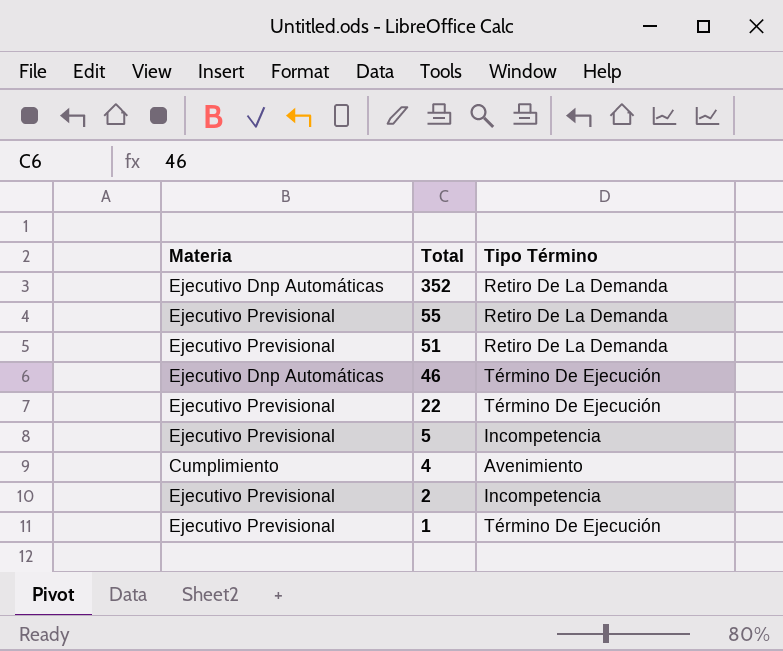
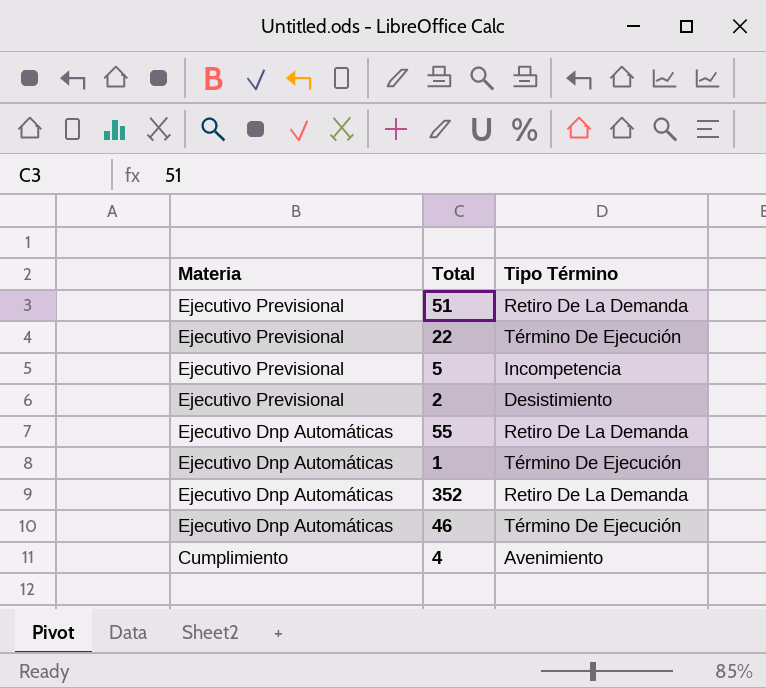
row order: Total descending -> Materia descending
2 | Tipo Término: Incompetencia -> Desistimiento
55 | Materia: Ejecutivo Previsional -> Ejecutivo Dnp Automáticas
1 | Materia: Ejecutivo Previsional -> Ejecutivo Dnp Automáticas

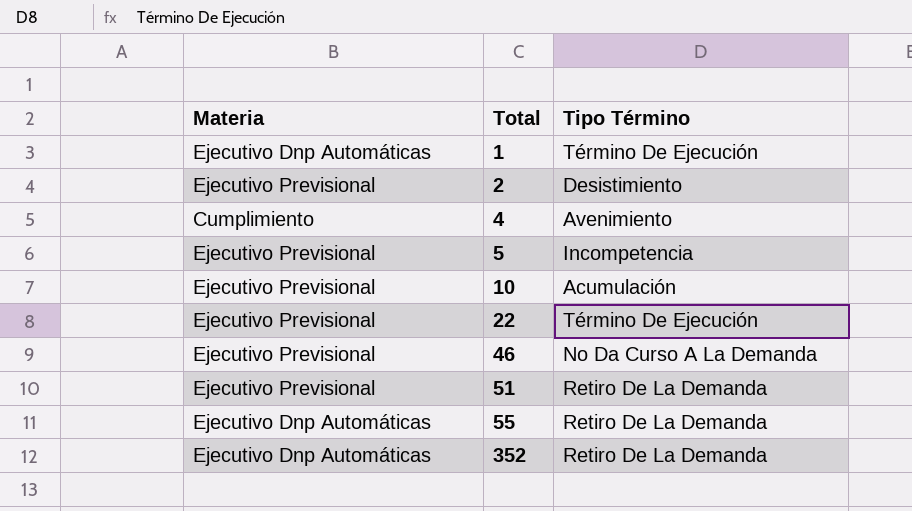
row order: Materia descending -> Total ascending
row 10: none -> Ejecutivo Previsional | Acumulación
46 | Materia: Ejecutivo Dnp Automáticas -> Ejecutivo Previsional
46 | Tipo Término: Término De Ejecución -> No Da Curso A La Demanda

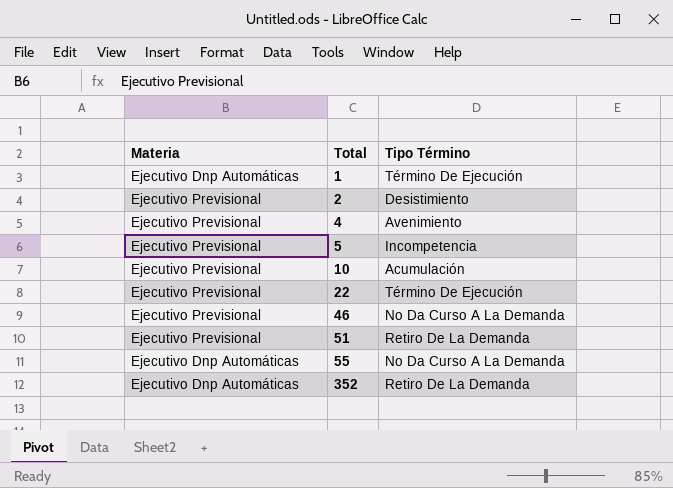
4 | Materia: Cumplimiento -> Ejecutivo Previsional
55 | Tipo Término: Retiro De La Demanda -> No Da Curso A La Demanda

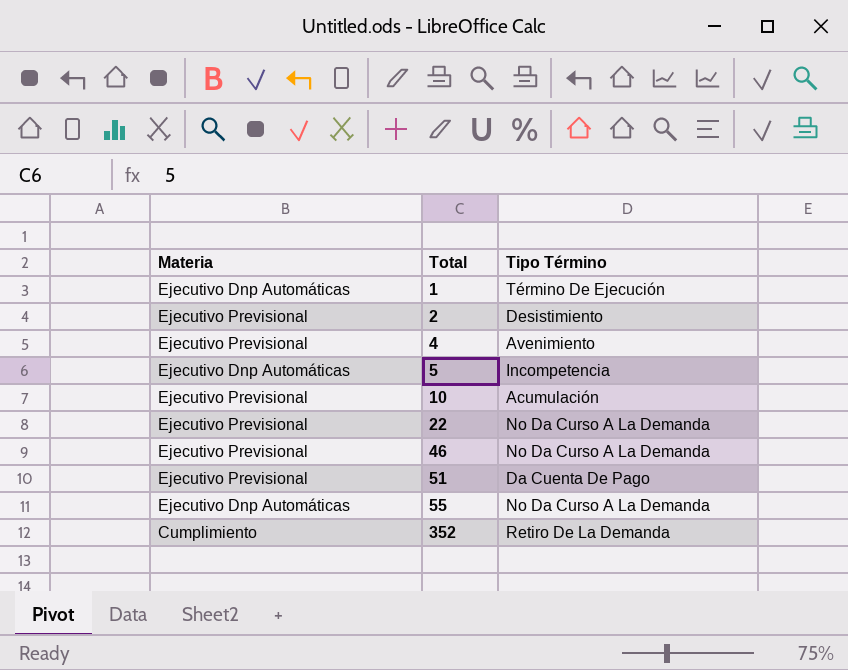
5 | Materia: Ejecutivo Previsional -> Ejecutivo Dnp Automáticas
22 | Tipo Término: Término De Ejecución -> No Da Curso A La Demanda
51 | Tipo Término: Retiro De La Demanda -> Da Cuenta De Pago
352 | Materia: Ejecutivo Dnp Automáticas -> Cumplimiento

